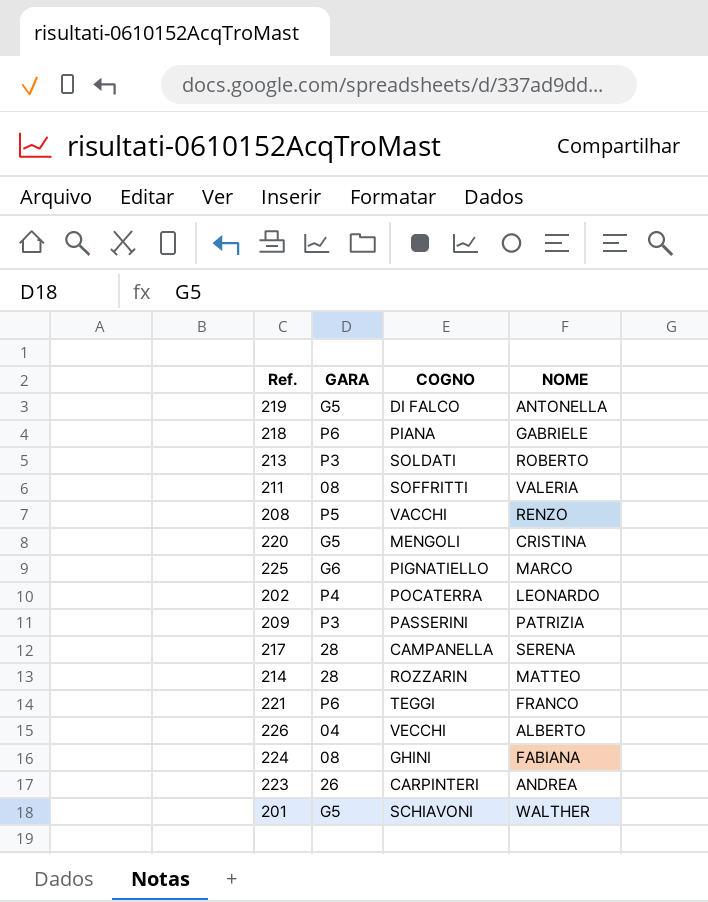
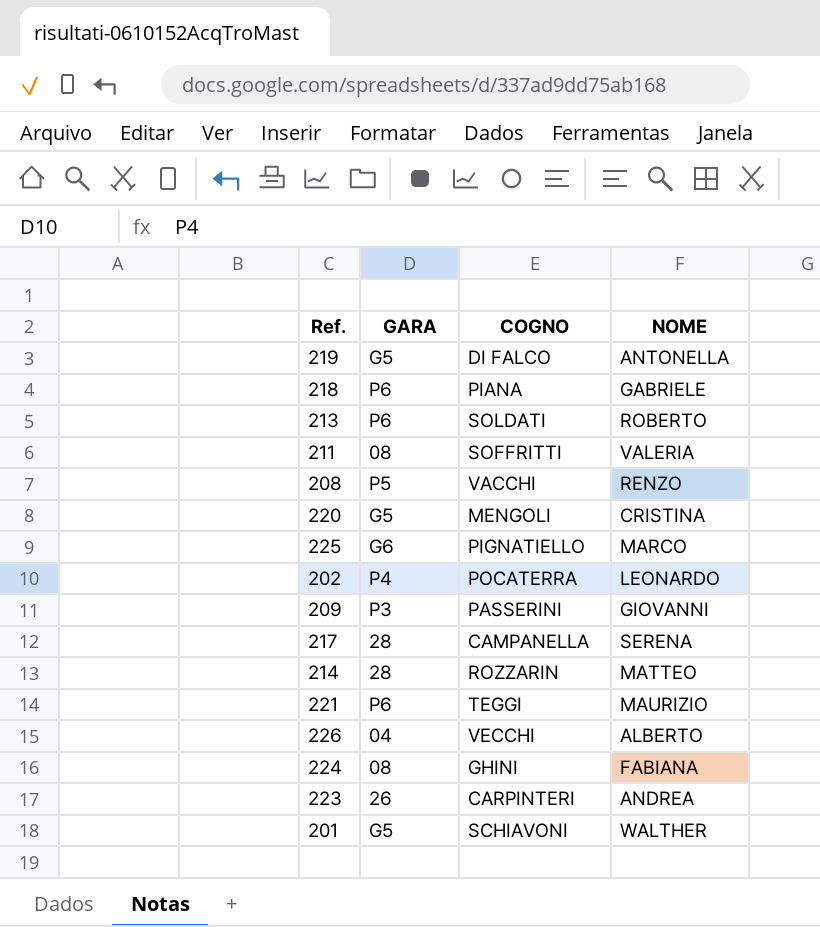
213 | GARA: P3 -> P6
209 | NOME: PATRIZIA -> GIOVANNI
221 | NOME: FRANCO -> MAURIZIO

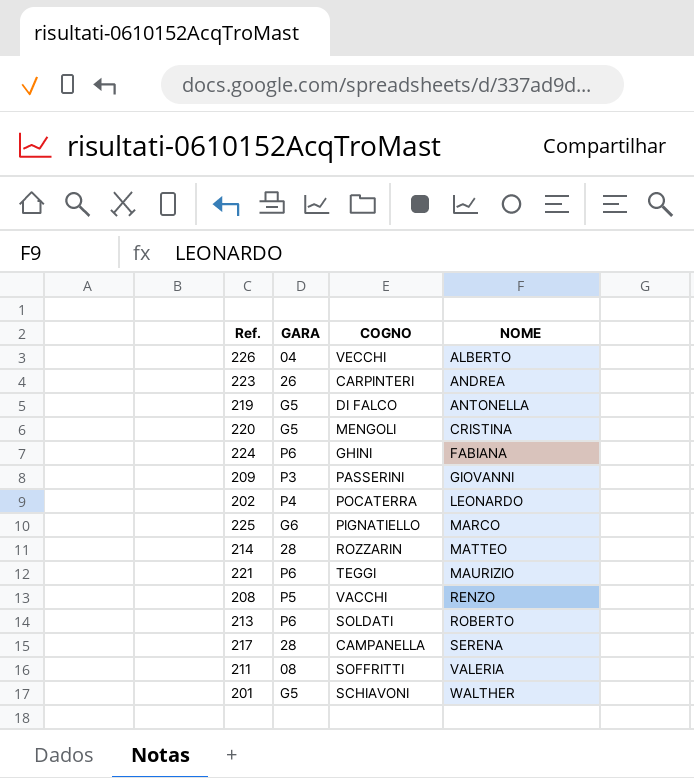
row order: none -> NOME ascending
row 218: P6 | PIANA | GABRIELE -> none
224 | GARA: 08 -> P6

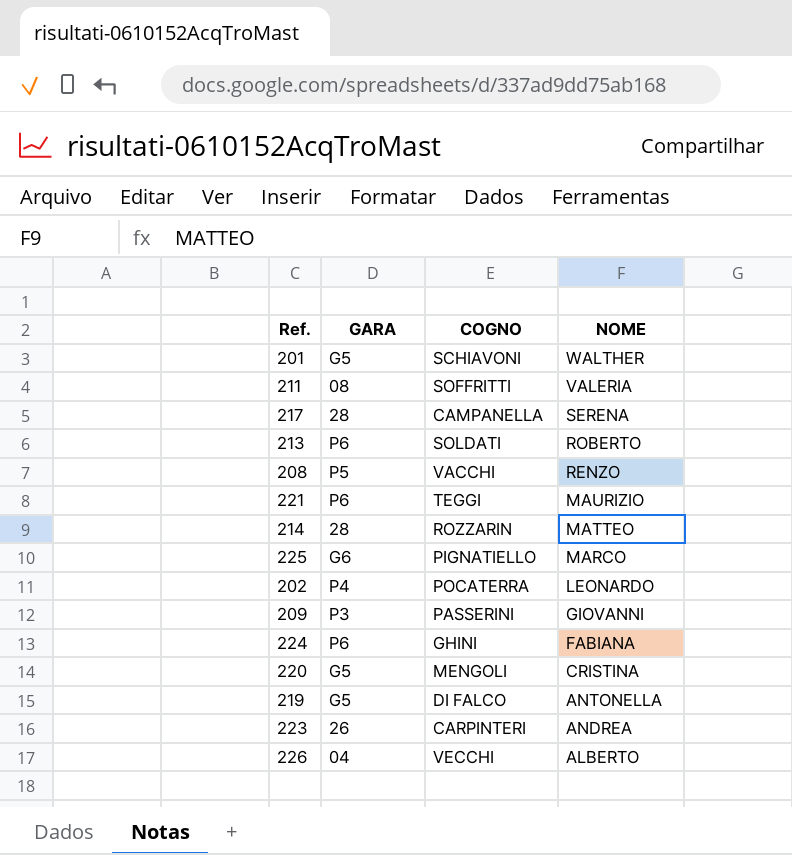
row order: NOME ascending -> NOME descending

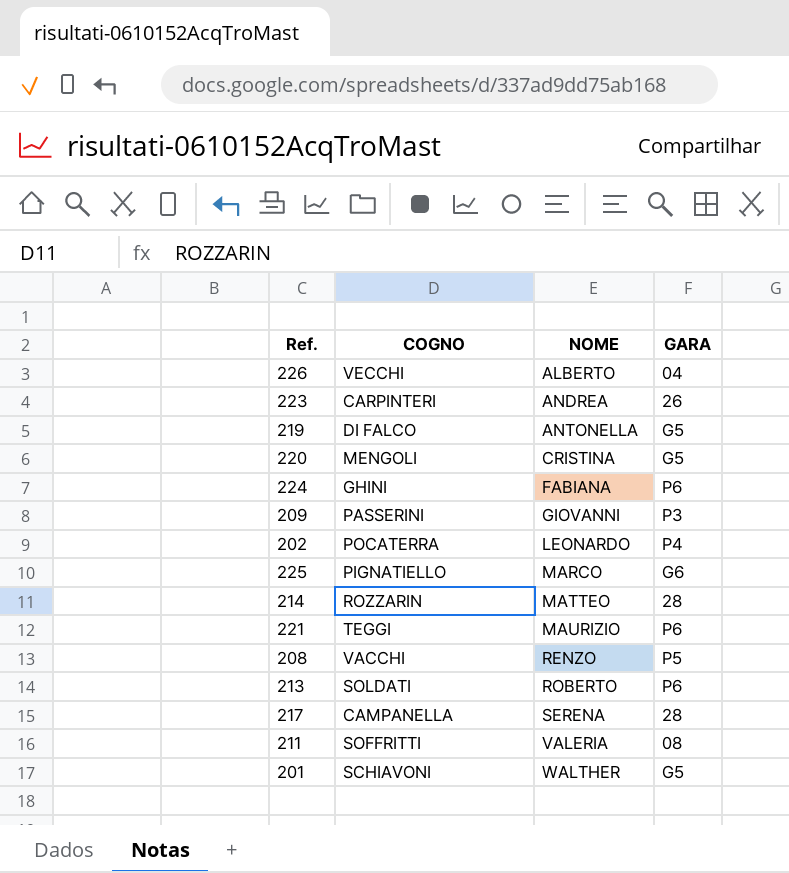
row order: NOME descending -> NOME ascending
column GARA | position: 2 -> 4

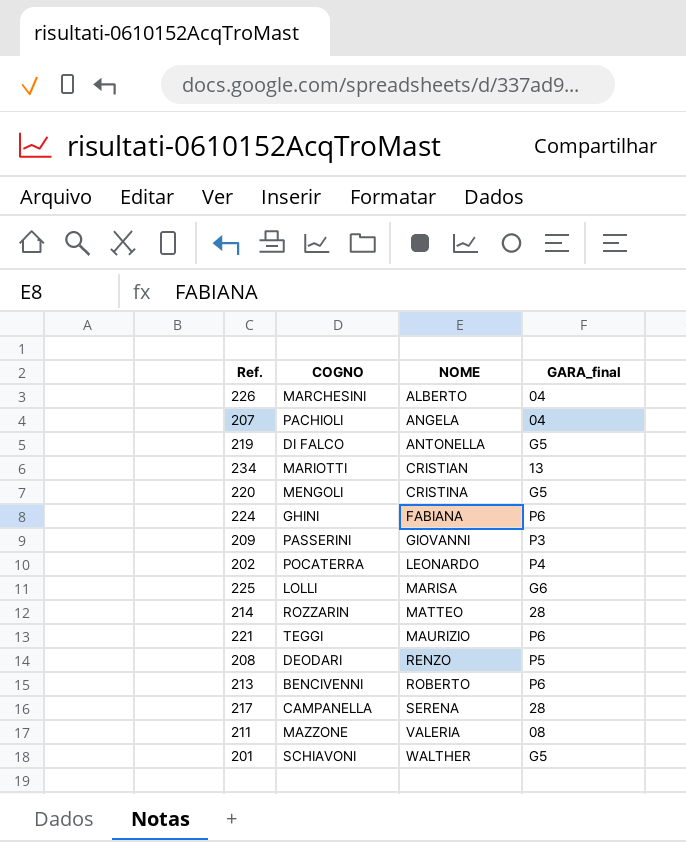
column name: GARA -> GARA_final
row 223: CARPINTERI | ANDREA | 26 -> none
226 | COGNO: VECCHI -> MARCHESINI
row 207: none -> PACHIOLI | ANGELA | 04
row 234: none -> MARIOTTI | CRISTIAN | 13
225 | COGNO: PIGNATIELLO -> LOLLI
225 | NOME: MARCO -> MARISA
208 | COGNO: VACCHI -> DEODARI
213 | COGNO: SOLDATI -> BENCIVENNI
211 | COGNO: SOFFRITTI -> MAZZONE

